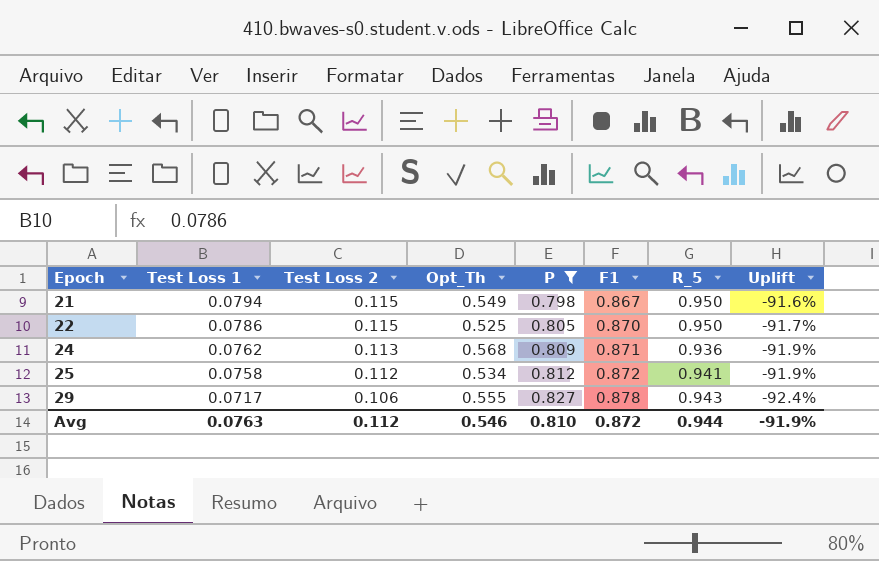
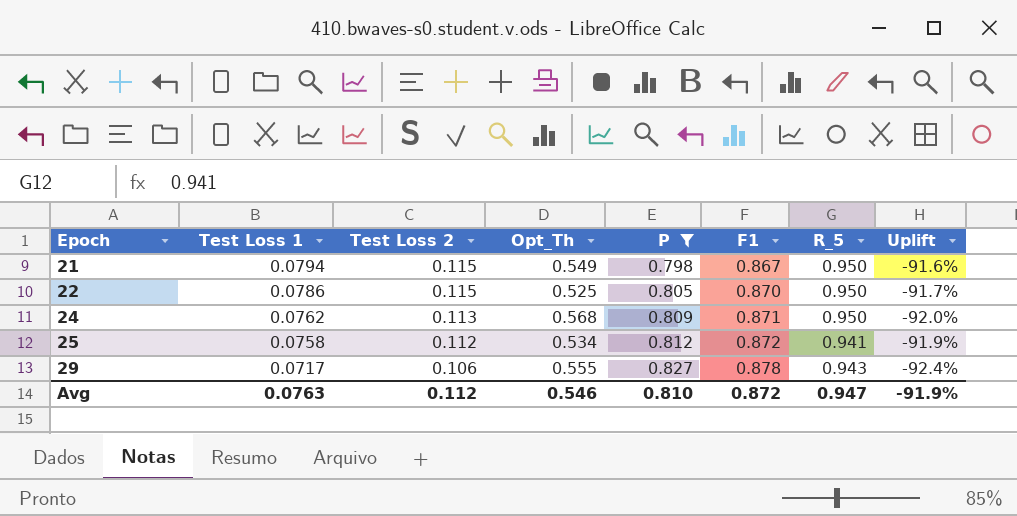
24 | R_5: 0.936 -> 0.950
24 | Uplift: -91.9% -> -92.0%
Avg | R_5: 0.944 -> 0.947

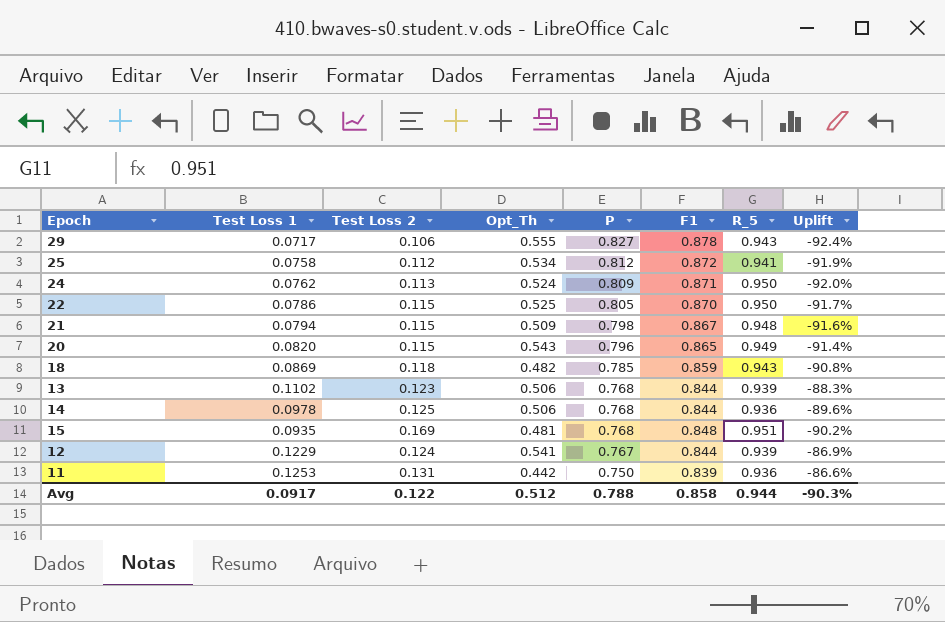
filter: P >= 0.798 -> none
row order: Epoch ascending -> P descending
24 | Opt_Th: 0.568 -> 0.524
21 | Opt_Th: 0.549 -> 0.509
21 | R_5: 0.950 -> 0.948
Avg | Test Loss 1: 0.0763 -> 0.0917
Avg | Test Loss 2: 0.112 -> 0.122
Avg | Opt_Th: 0.546 -> 0.512
Avg | P: 0.810 -> 0.788
Avg | F1: 0.872 -> 0.858
Avg | R_5: 0.947 -> 0.944
Avg | Uplift: -91.9% -> -90.3%

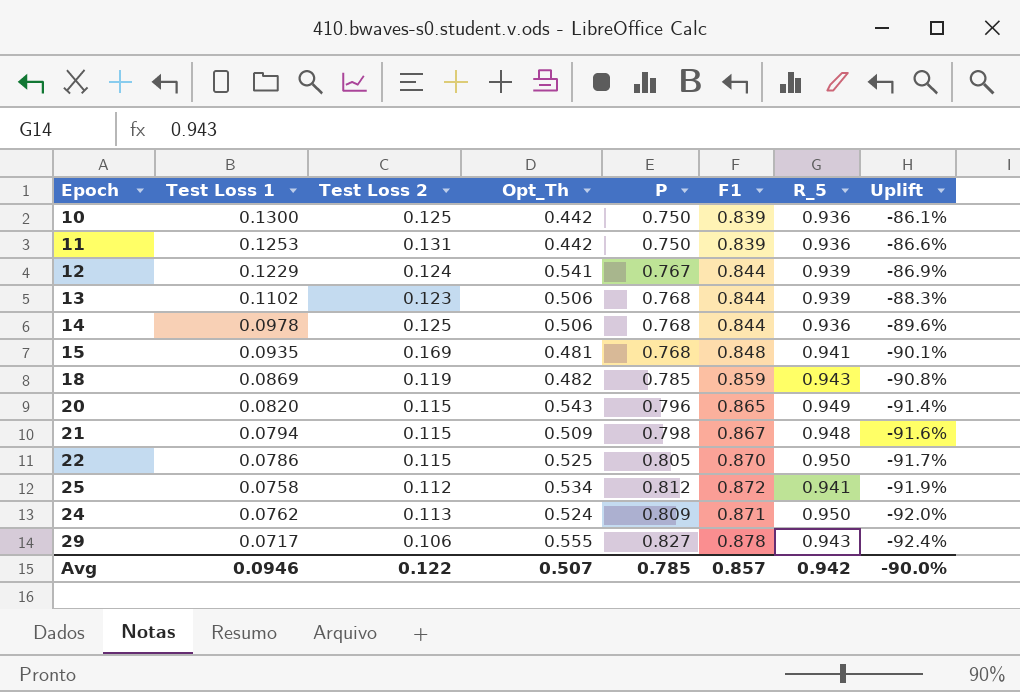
row order: P descending -> Uplift descending
row 10: none -> 0.1300 | 0.125 | 0.442 | 0.750 | 0.839 | 0.936 | -86.1%
15 | R_5: 0.951 -> 0.941
15 | Uplift: -90.2% -> -90.1%
18 | Test Loss 2: 0.118 -> 0.119
Avg | Test Loss 1: 0.0917 -> 0.0946
Avg | Opt_Th: 0.512 -> 0.507
Avg | P: 0.788 -> 0.785
Avg | F1: 0.858 -> 0.857
Avg | R_5: 0.944 -> 0.942
Avg | Uplift: -90.3% -> -90.0%

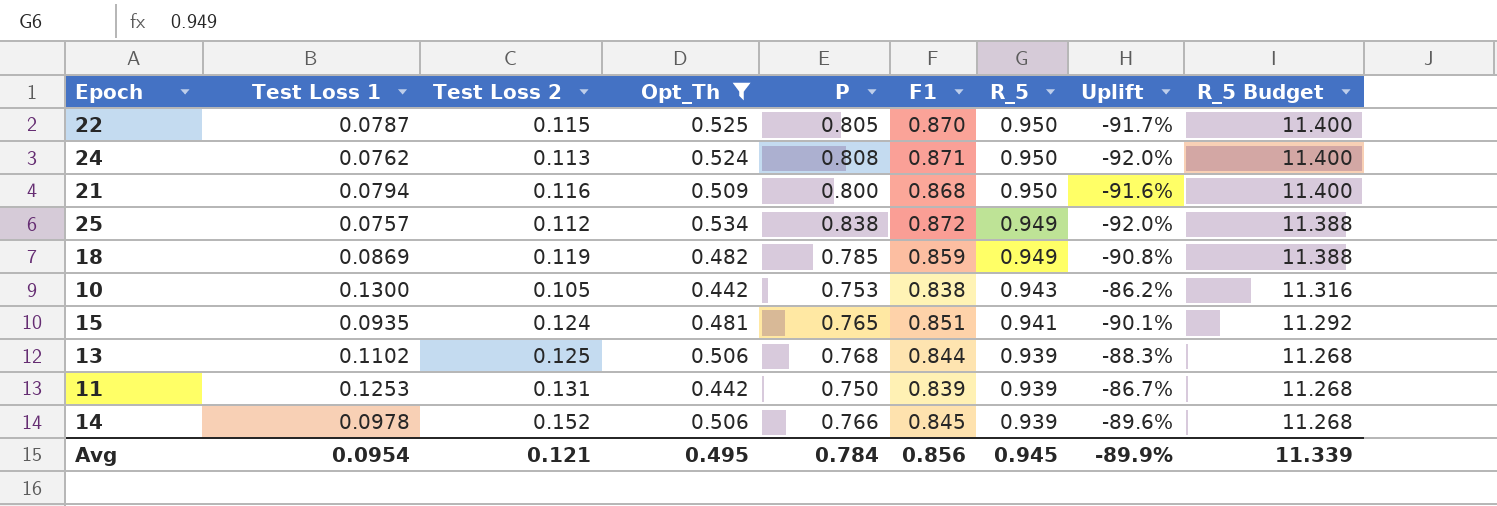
filter: none -> Opt_Th <= 0.534
row order: Uplift descending -> R_5 descending
column R_5 Budget | formula: none -> [R_5] * 12
22 | Test Loss 1: 0.0786 -> 0.0787
24 | P: 0.809 -> 0.808
21 | Test Loss 2: 0.115 -> 0.116
21 | P: 0.798 -> 0.800
21 | F1: 0.867 -> 0.868
21 | R_5: 0.948 -> 0.950
25 | Test Loss 1: 0.0758 -> 0.0757
25 | P: 0.812 -> 0.838
25 | R_5: 0.941 -> 0.949
25 | Uplift: -91.9% -> -92.0%
18 | R_5: 0.943 -> 0.949
10 | Test Loss 2: 0.125 -> 0.105
10 | P: 0.750 -> 0.753
10 | F1: 0.839 -> 0.838
10 | R_5: 0.936 -> 0.943
10 | Uplift: -86.1% -> -86.2%
15 | Test Loss 2: 0.169 -> 0.124
15 | P: 0.768 -> 0.765
15 | F1: 0.848 -> 0.851
13 | Test Loss 2: 0.123 -> 0.125
11 | R_5: 0.936 -> 0.939
11 | Uplift: -86.6% -> -86.7%
14 | Test Loss 2: 0.125 -> 0.152
14 | P: 0.768 -> 0.766
14 | F1: 0.844 -> 0.845
14 | R_5: 0.936 -> 0.939
Avg | Test Loss 1: 0.0946 -> 0.0954
Avg | Test Loss 2: 0.122 -> 0.121
Avg | Opt_Th: 0.507 -> 0.495
Avg | P: 0.785 -> 0.784
Avg | F1: 0.857 -> 0.856
Avg | R_5: 0.942 -> 0.945
Avg | Uplift: -90.0% -> -89.9%

